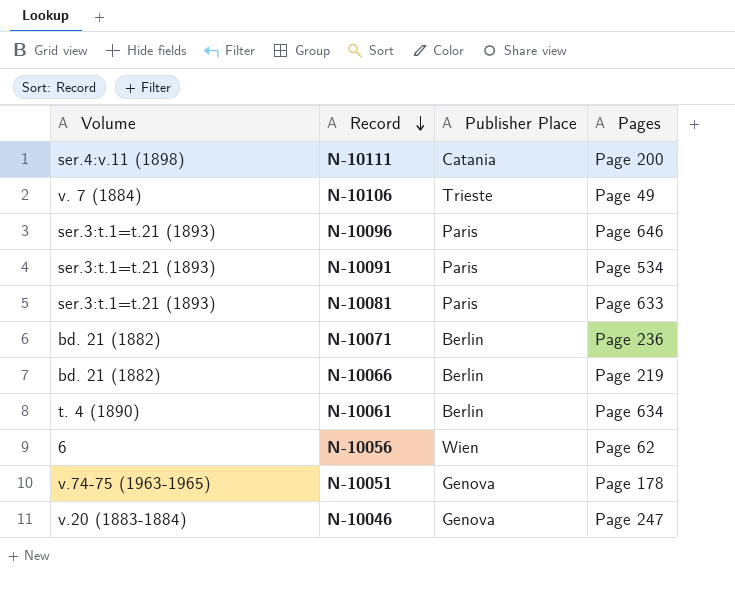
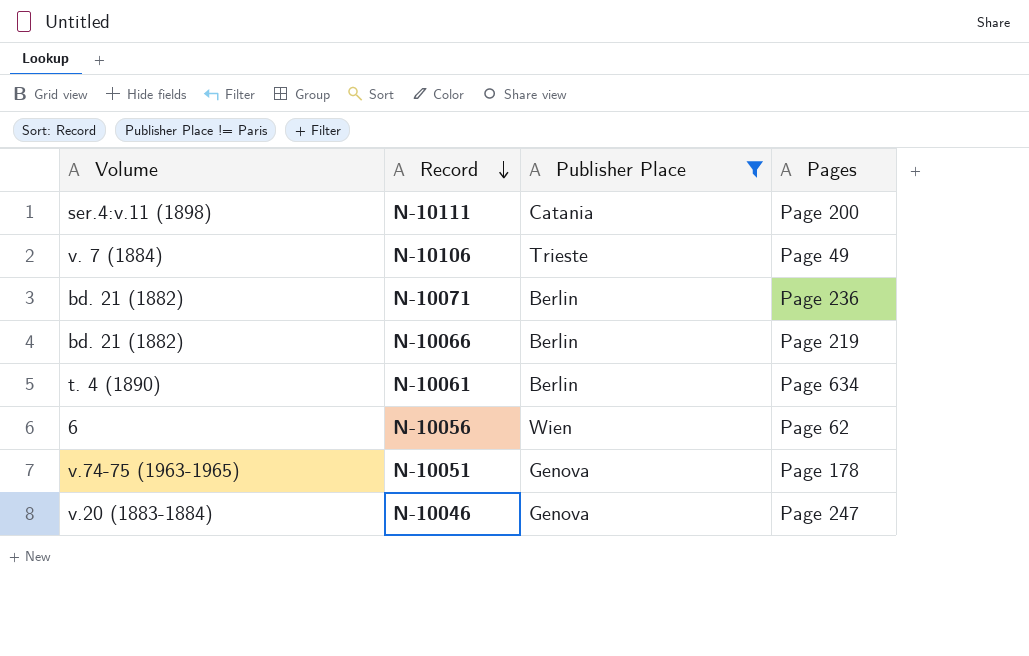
filter: none -> Publisher Place != Paris

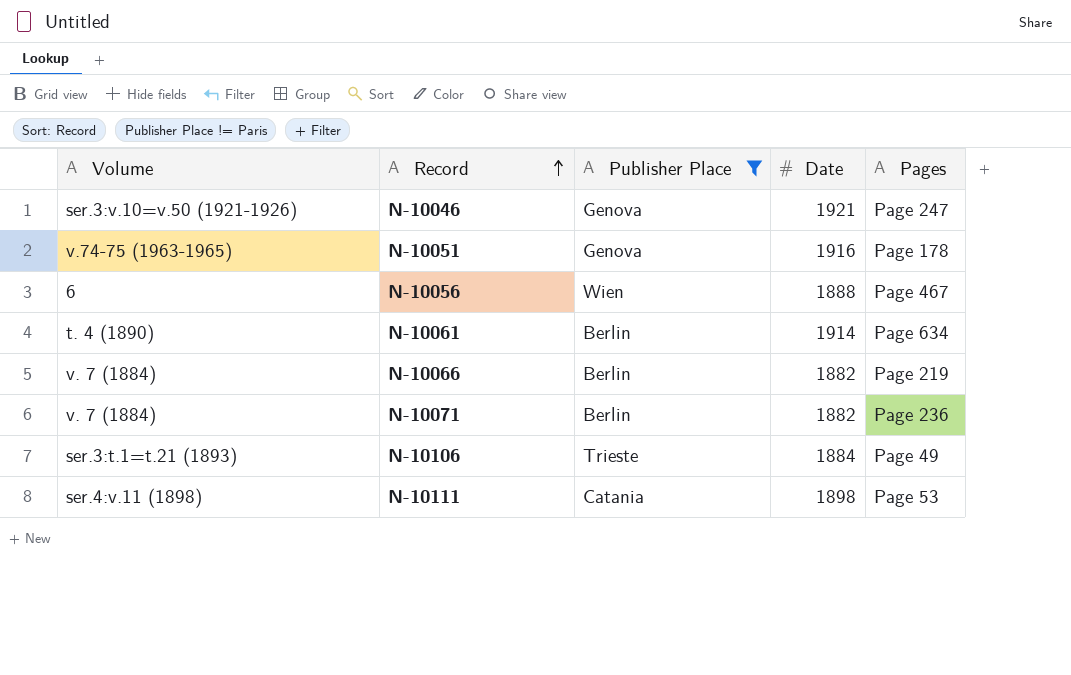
row order: Record descending -> Record ascending
column Date | position: none -> 4
N-10046 | Volume: v.20 (1883-1884) -> ser.3:v.10=v.50 (1921-1926)
N-10056 | Pages: Page 62 -> Page 467
N-10066 | Volume: bd. 21 (1882) -> v. 7 (1884)
N-10071 | Volume: bd. 21 (1882) -> v. 7 (1884)
N-10106 | Volume: v. 7 (1884) -> ser.3:t.1=t.21 (1893)
N-10111 | Pages: Page 200 -> Page 53

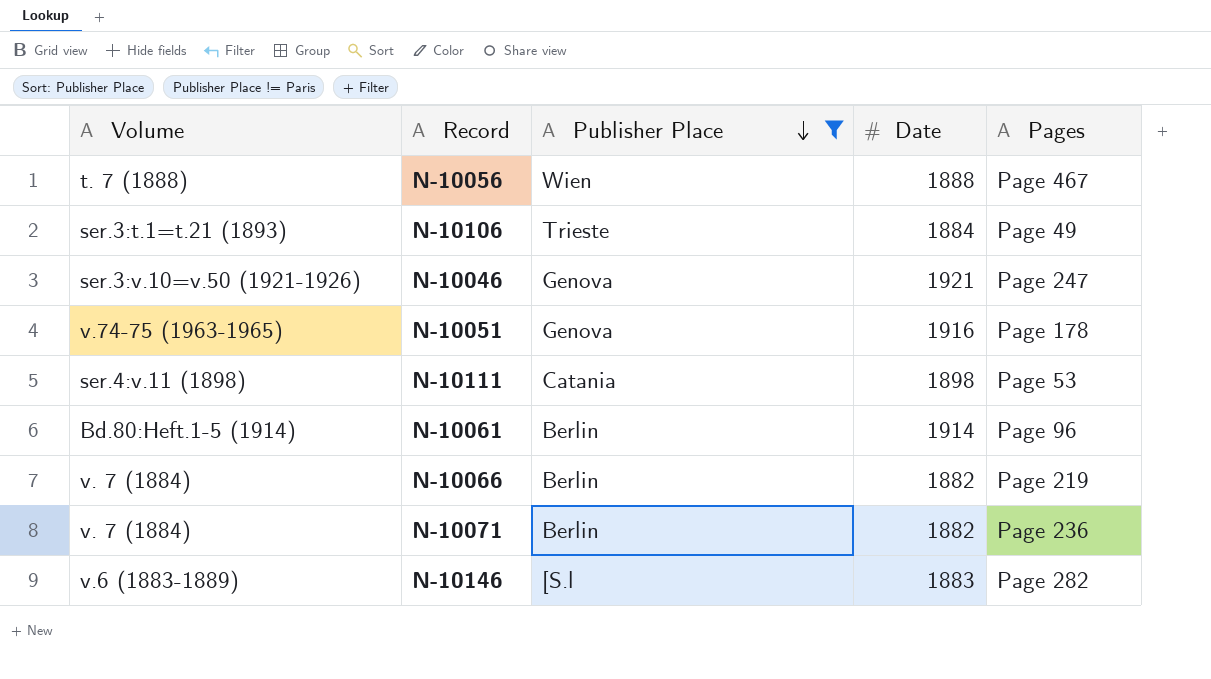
row order: Record ascending -> Publisher Place descending
N-10056 | Volume: 6 -> t. 7 (1888)
N-10061 | Volume: t. 4 (1890) -> Bd.80:Heft.1-5 (1914)
N-10061 | Pages: Page 634 -> Page 96
row N-10146: none -> v.6 (1883-1889) | [S.l | 1883 | Page 282

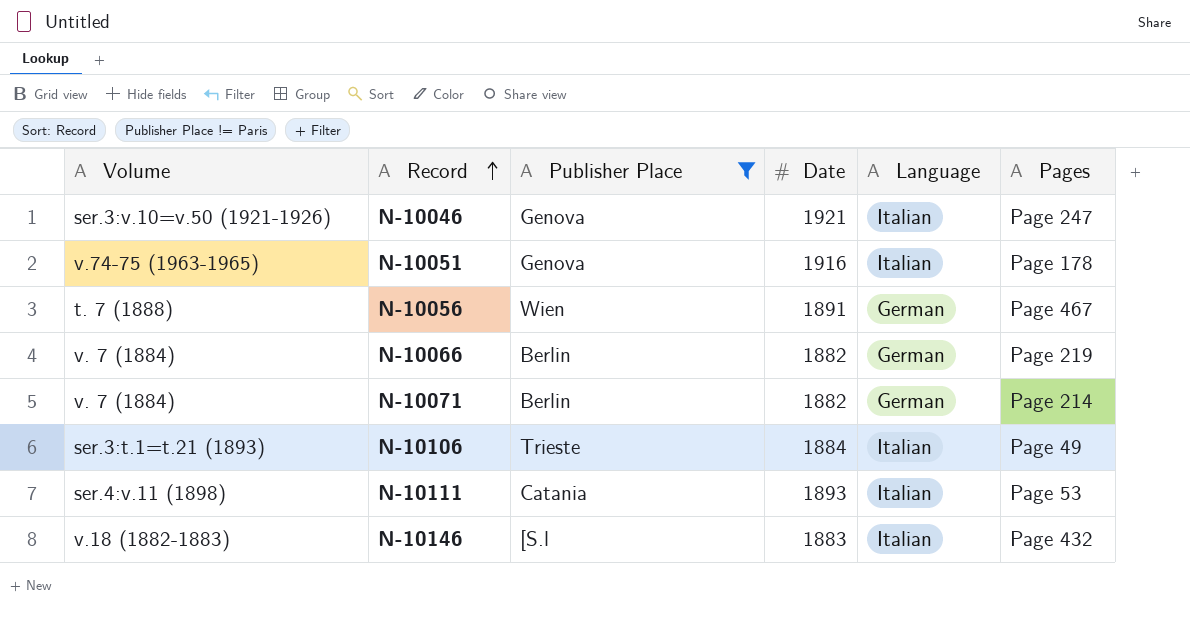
row order: Publisher Place descending -> Record ascending
column Language | position: none -> 5
row N-10061: Bd.80:Heft.1-5 (1914) | Berlin | 1914 | Page 96 -> none
N-10056 | Date: 1888 -> 1891
N-10071 | Pages: Page 236 -> Page 214
N-10111 | Date: 1898 -> 1893
N-10146 | Volume: v.6 (1883-1889) -> v.18 (1882-1883)
N-10146 | Pages: Page 282 -> Page 432

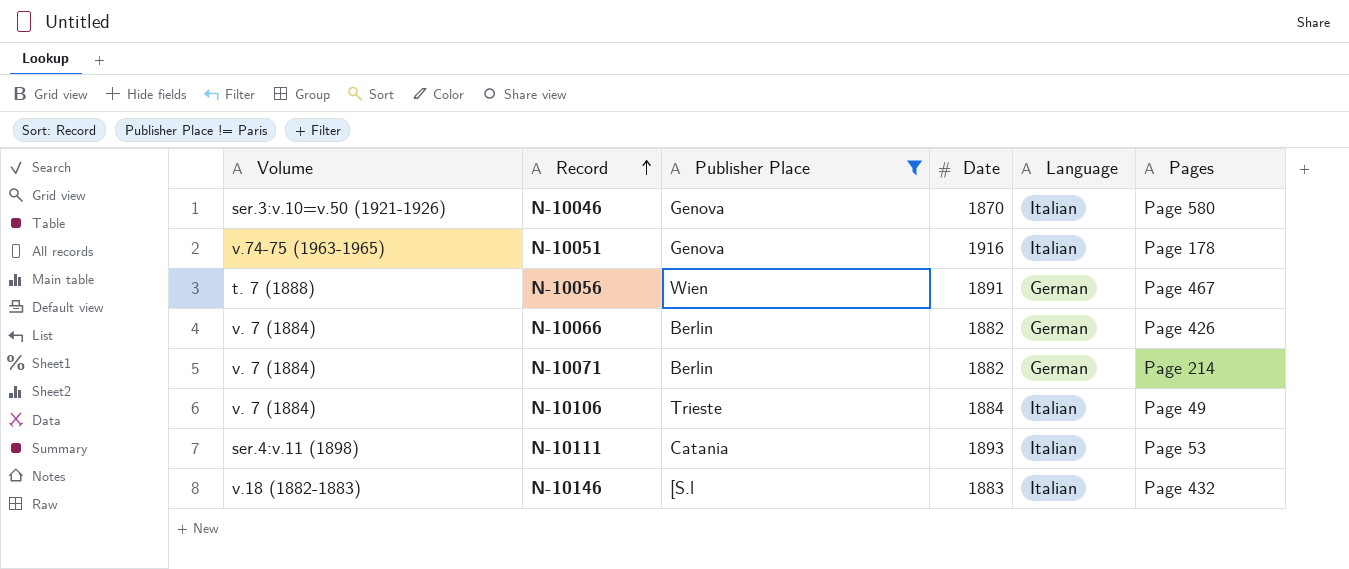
N-10046 | Date: 1921 -> 1870
N-10046 | Pages: Page 247 -> Page 580
N-10066 | Pages: Page 219 -> Page 426
N-10106 | Volume: ser.3:t.1=t.21 (1893) -> v. 7 (1884)

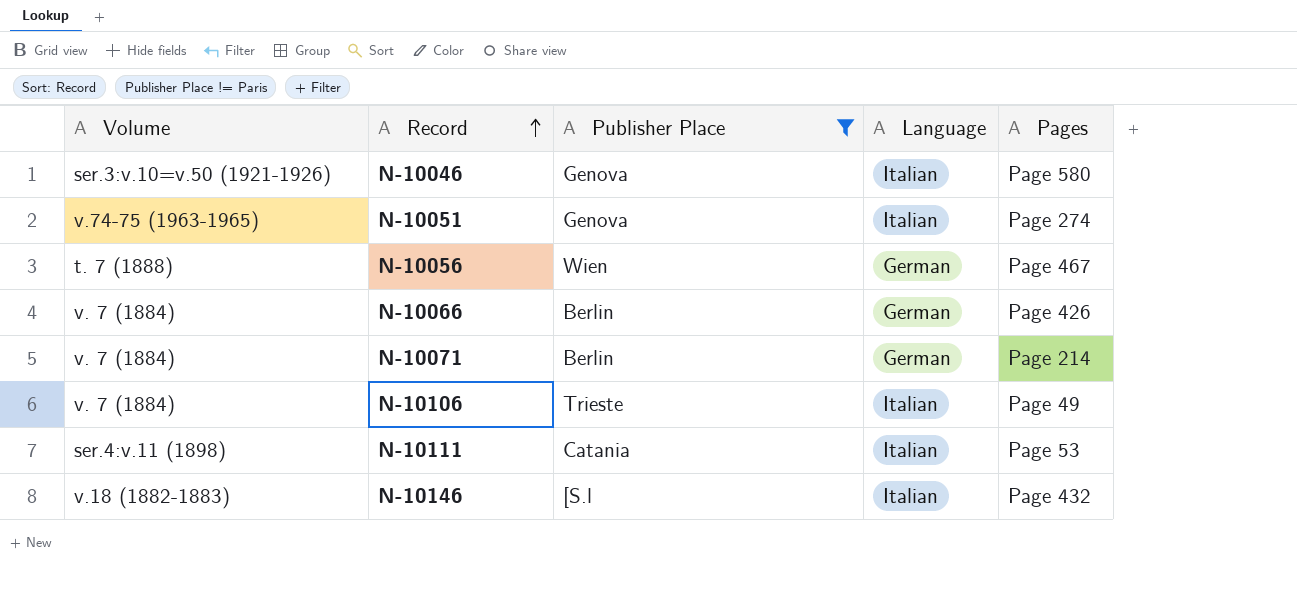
column Date | position: 4 -> none
N-10051 | Pages: Page 178 -> Page 274

